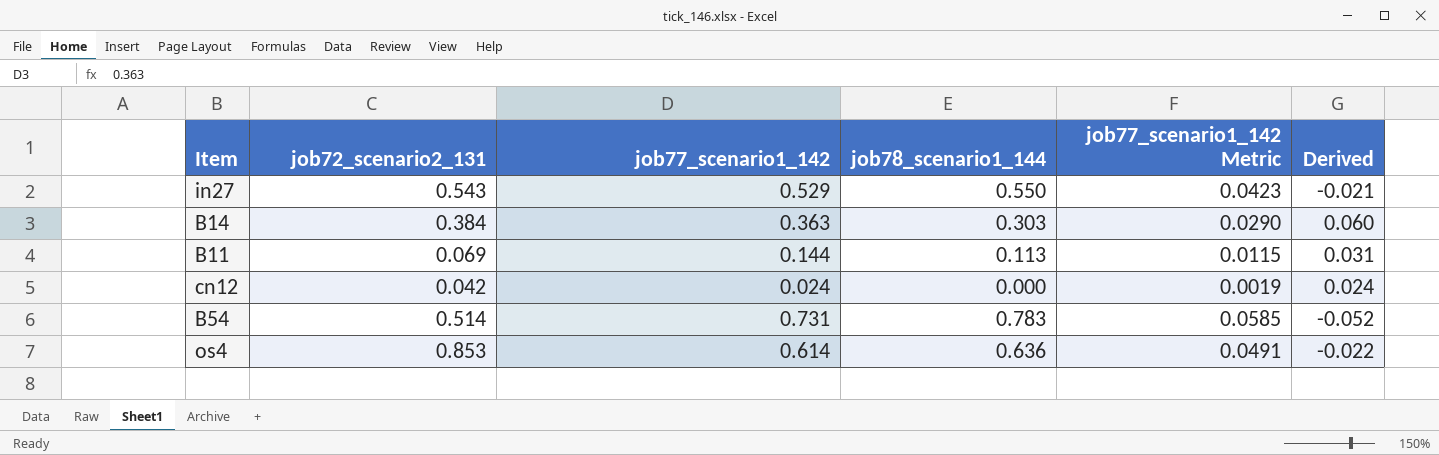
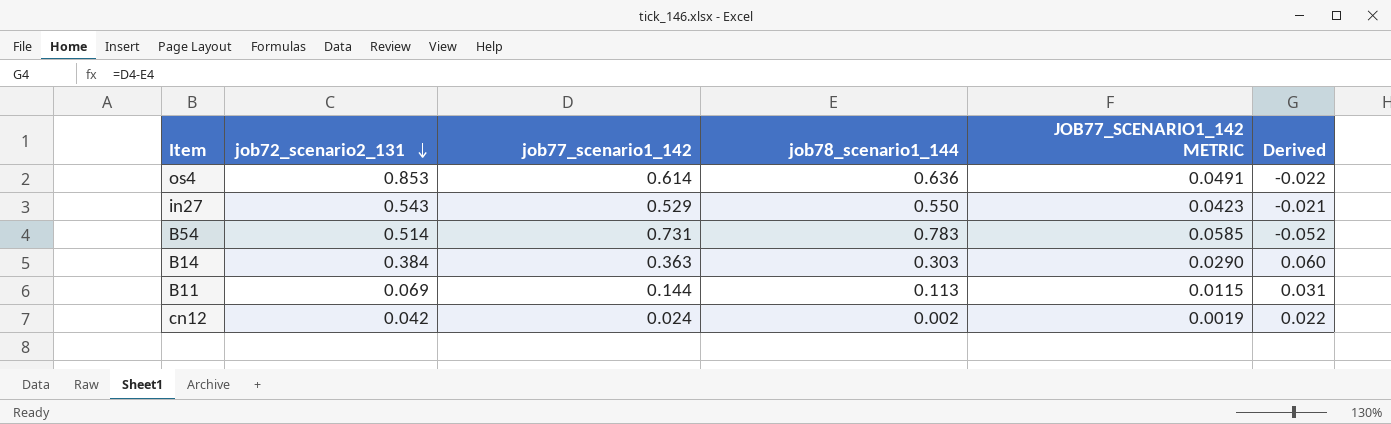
row order: none -> job72_scenario2_131 descending
column name: job77_scenario1_142 Metric -> JOB77_SCENARIO1_142 METRIC
cn12 | job78_scenario1_144: 0.000 -> 0.002
cn12 | Derived: 0.024 -> 0.022

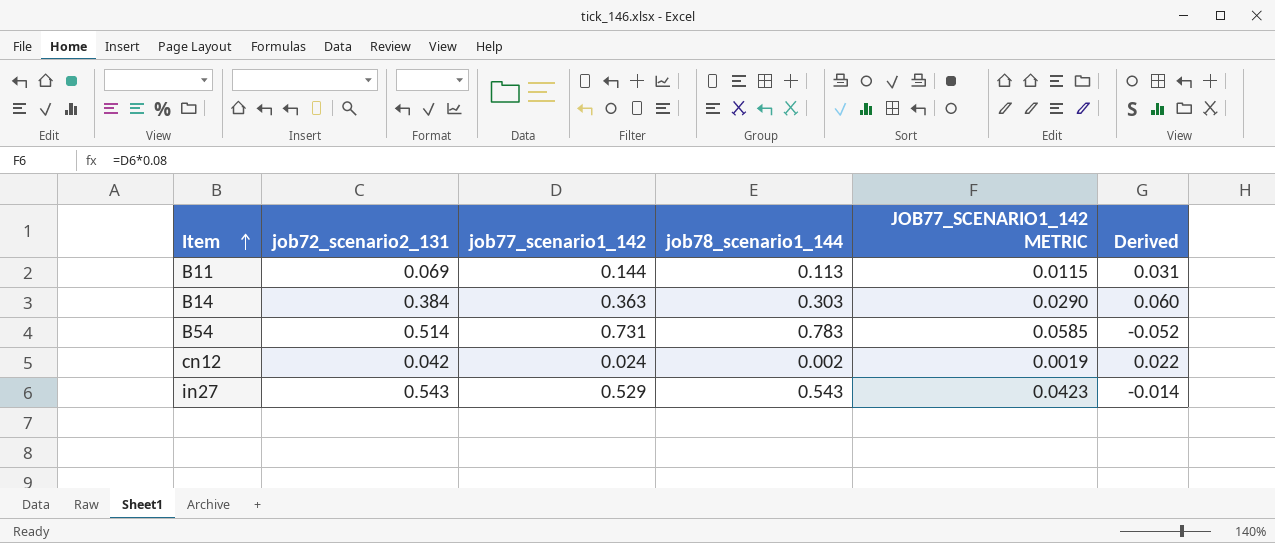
row order: job72_scenario2_131 descending -> Item ascending
row os4: 0.853 | 0.614 | 0.636 | 0.0491 | -0.022 -> none
in27 | job78_scenario1_144: 0.550 -> 0.543
in27 | Derived: -0.021 -> -0.014

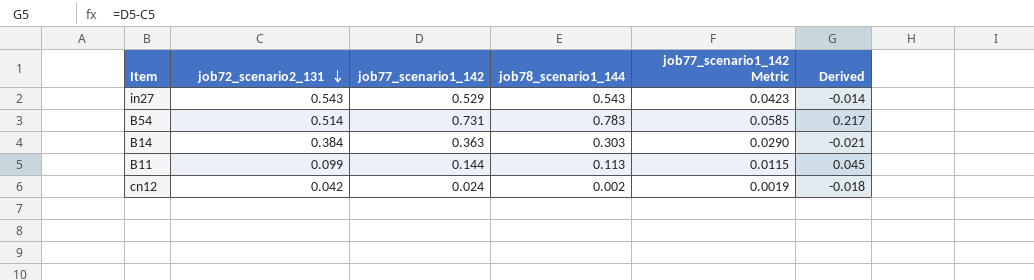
row order: Item ascending -> job72_scenario2_131 descending
column name: JOB77_SCENARIO1_142 METRIC -> job77_scenario1_142 Metric
column Derived | formula: [job77_scenario1_142] - [job78_scenario1_144] -> [job77_scenario1_142] - [job72_scenario2_131]
B11 | job72_scenario2_131: 0.069 -> 0.099

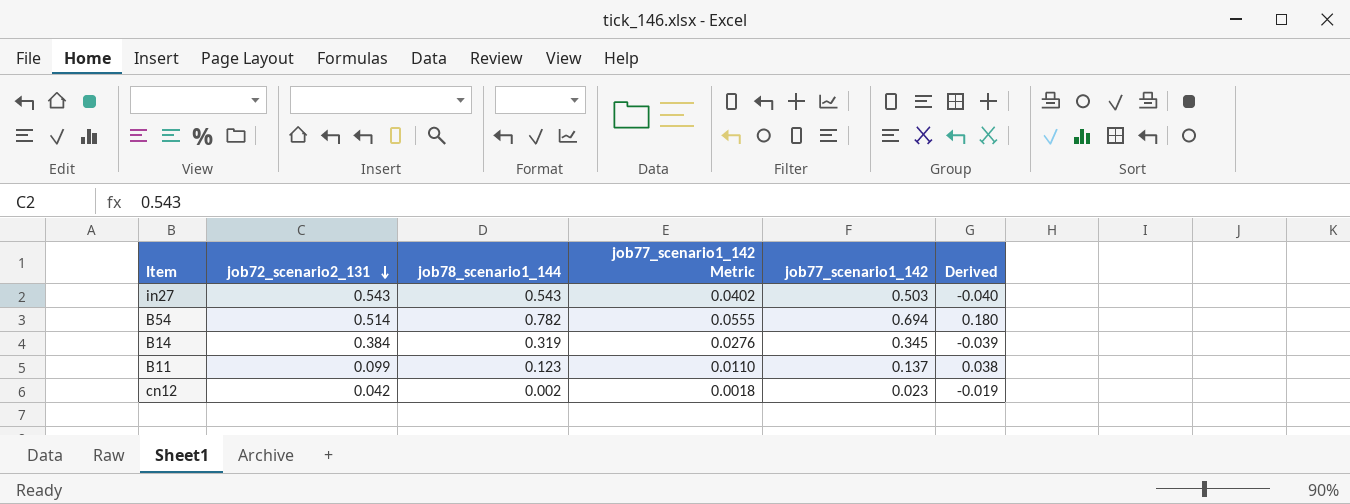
column job77_scenario1_142 | position: 3 -> 5
in27 | job77_scenario1_142 Metric: 0.0423 -> 0.0402
in27 | job77_scenario1_142: 0.529 -> 0.503
in27 | Derived: -0.014 -> -0.040
B54 | job78_scenario1_144: 0.783 -> 0.782
B54 | job77_scenario1_142 Metric: 0.0585 -> 0.0555
B54 | job77_scenario1_142: 0.731 -> 0.694
B54 | Derived: 0.217 -> 0.180
B14 | job78_scenario1_144: 0.303 -> 0.319
B14 | job77_scenario1_142 Metric: 0.0290 -> 0.0276
B14 | job77_scenario1_142: 0.363 -> 0.345
B14 | Derived: -0.021 -> -0.039
B11 | job78_scenario1_144: 0.113 -> 0.123
B11 | job77_scenario1_142 Metric: 0.0115 -> 0.0110
B11 | job77_scenario1_142: 0.144 -> 0.137
B11 | Derived: 0.045 -> 0.038
cn12 | job77_scenario1_142 Metric: 0.0019 -> 0.0018
cn12 | job77_scenario1_142: 0.024 -> 0.023
cn12 | Derived: -0.018 -> -0.019

